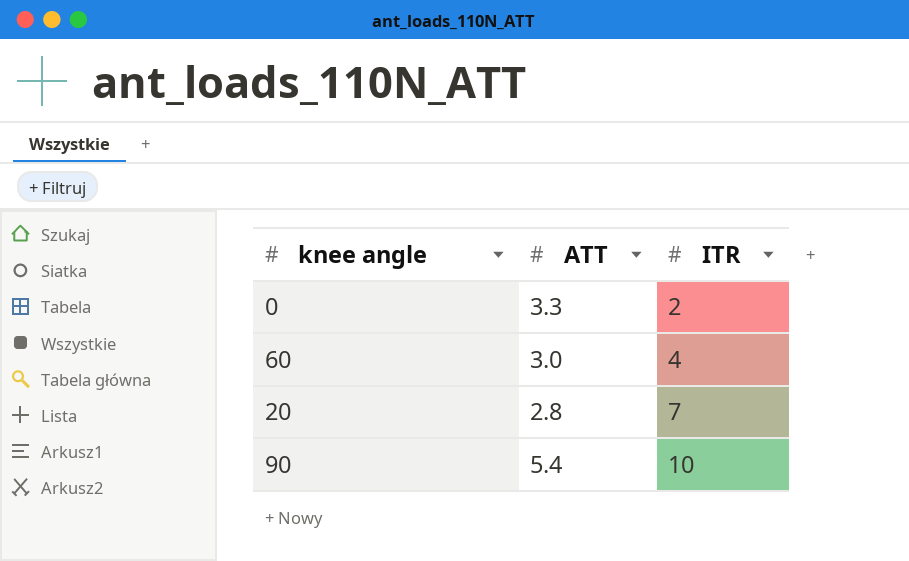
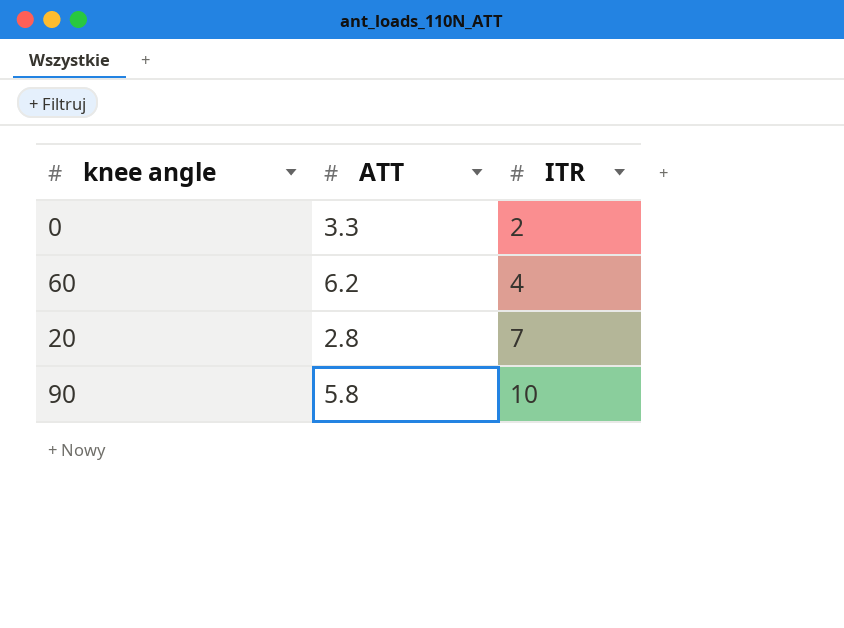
60 | ATT: 3.0 -> 6.2
90 | ATT: 5.4 -> 5.8

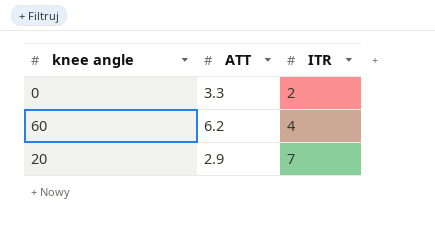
row 90: 5.8 | 10 -> none
20 | ATT: 2.8 -> 2.9

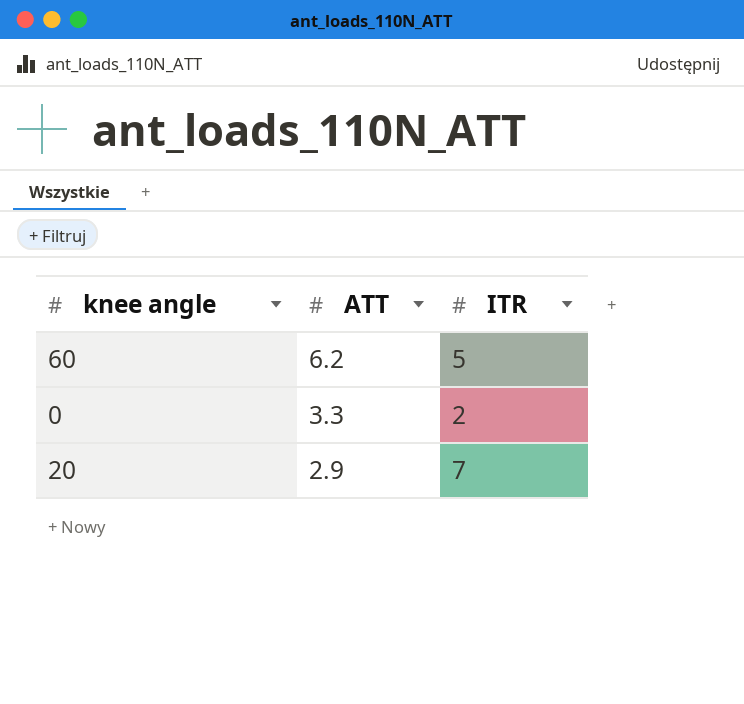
row order: ITR ascending -> ATT descending
60 | ITR: 4 -> 5

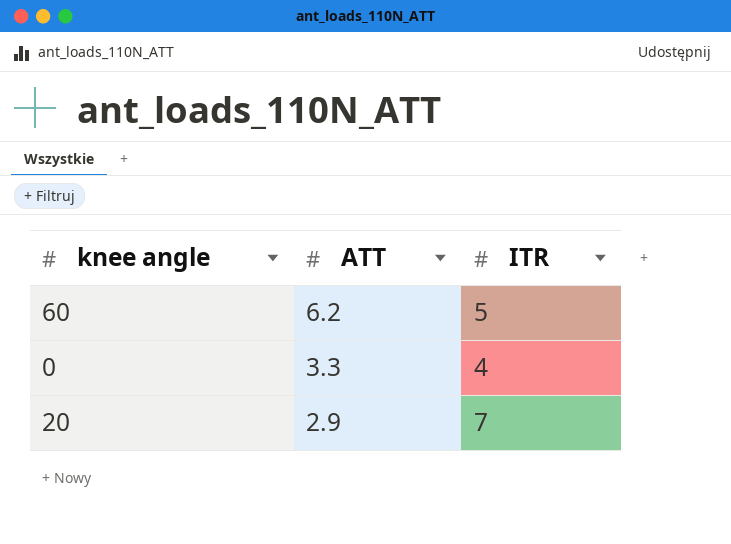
0 | ITR: 2 -> 4

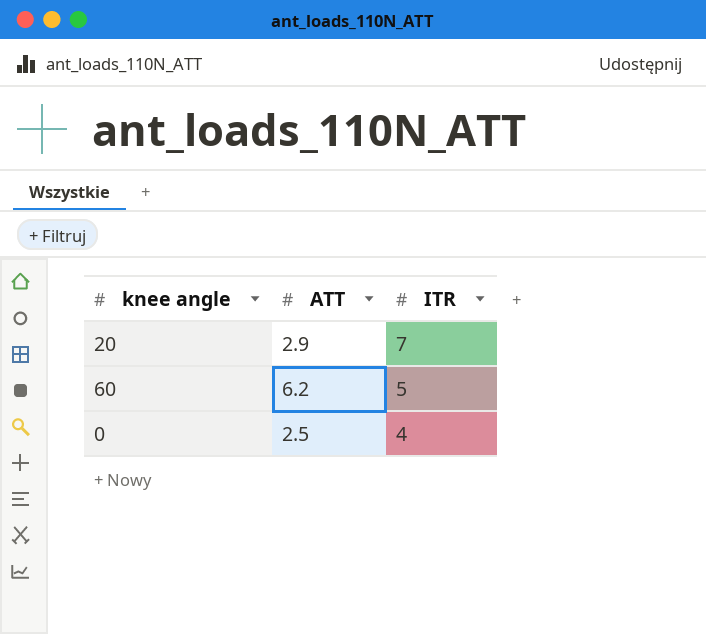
row order: ATT descending -> ITR descending
0 | ATT: 3.3 -> 2.5

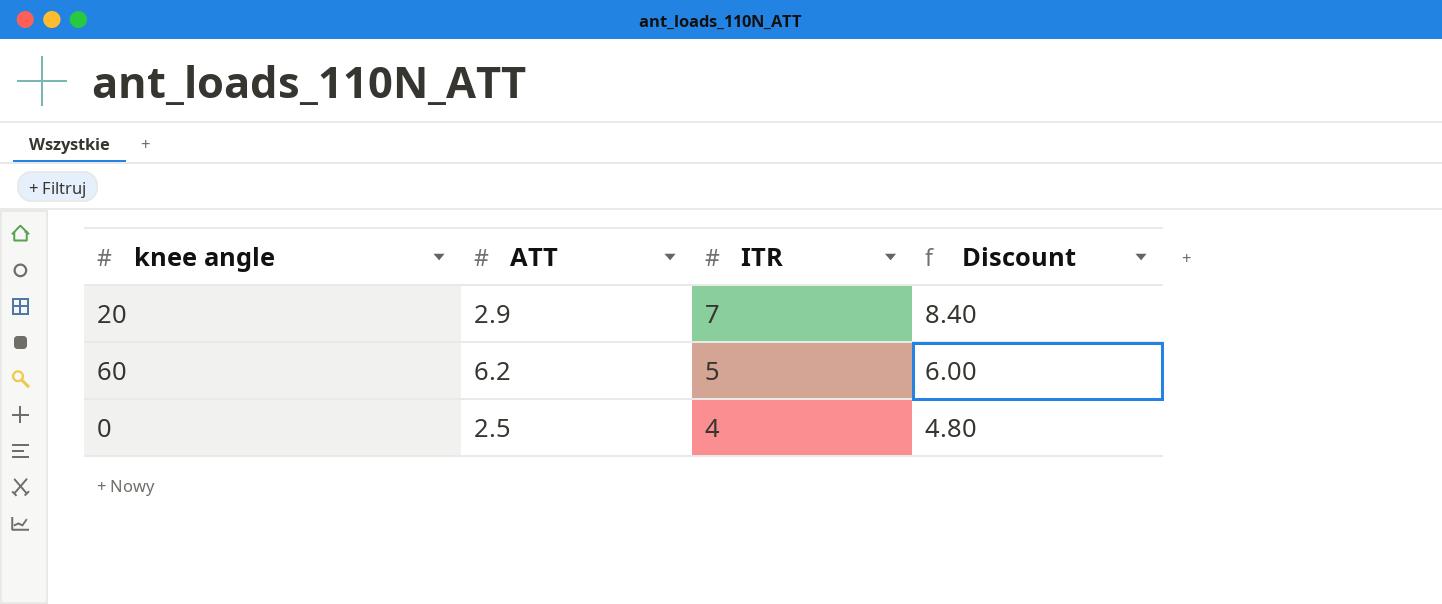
column Discount | formula: none -> [ITR] * 1.2

